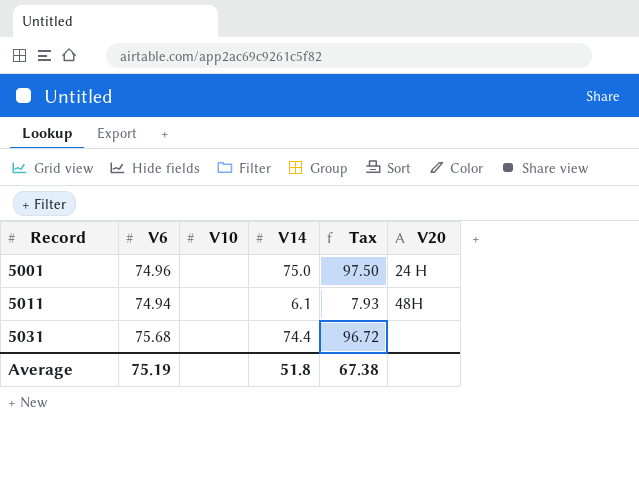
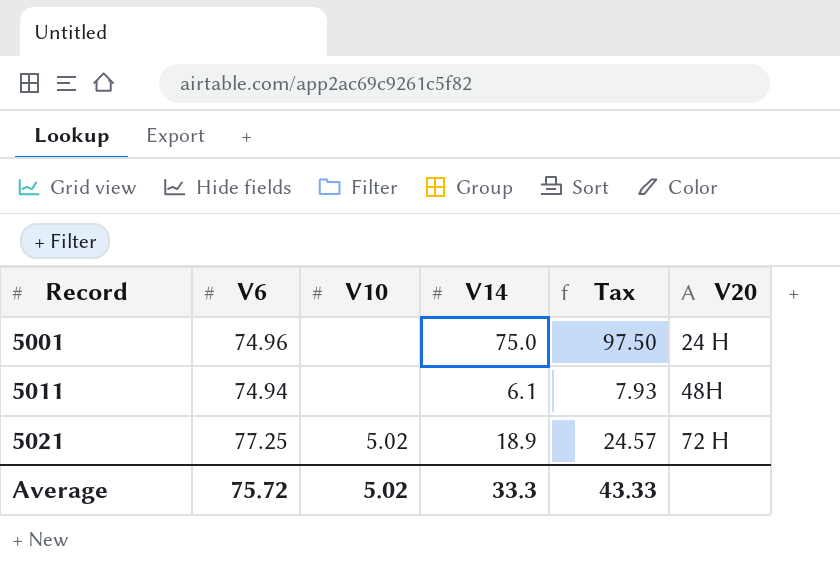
row 5031: 75.68 | none | 74.4 | 96.72 | none -> none
row 5021: none -> 77.25 | 5.02 | 18.9 | 24.57 | 72 H
Average | V6: 75.19 -> 75.72
Average | V10: none -> 5.02
Average | V14: 51.8 -> 33.3
Average | Tax: 67.38 -> 43.33

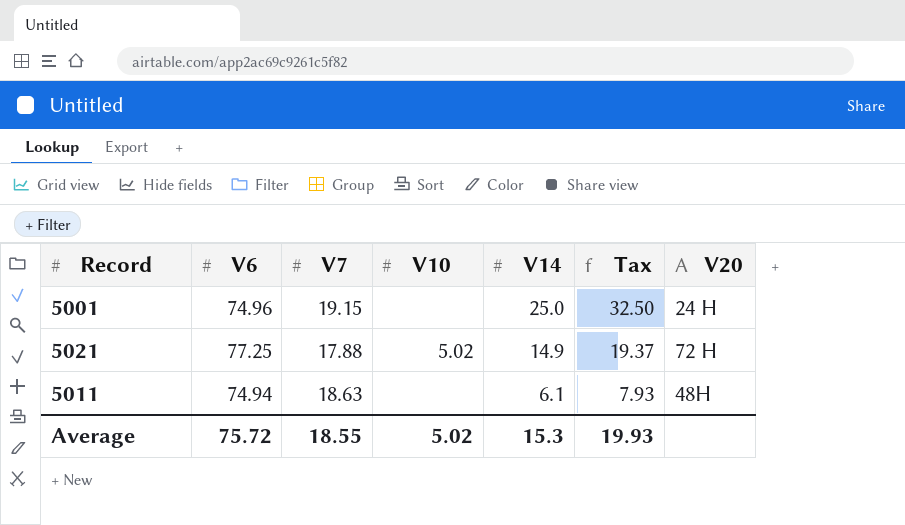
row order: Record ascending -> V14 descending
column V7 | position: none -> 3
5001 | V14: 75.0 -> 25.0
5001 | Tax: 97.50 -> 32.50
5021 | V14: 18.9 -> 14.9
5021 | Tax: 24.57 -> 19.37
Average | V14: 33.3 -> 15.3
Average | Tax: 43.33 -> 19.93

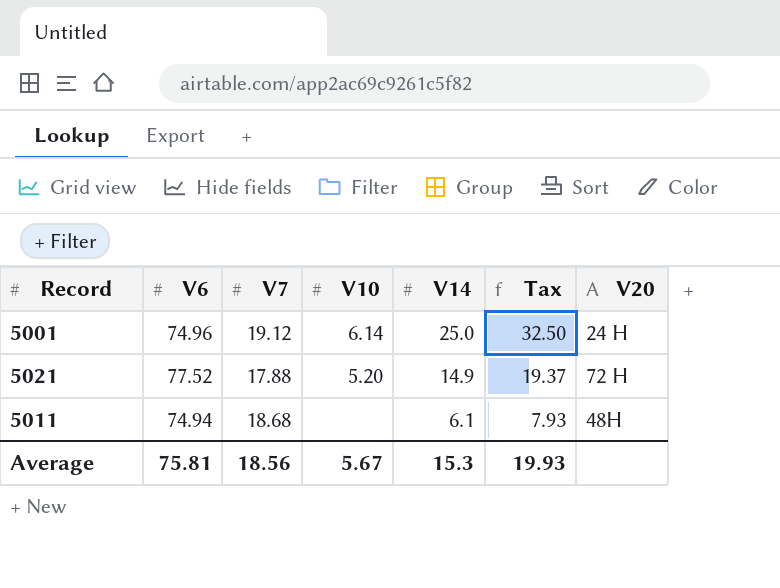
5001 | V7: 19.15 -> 19.12
5001 | V10: none -> 6.14
5021 | V6: 77.25 -> 77.52
5021 | V10: 5.02 -> 5.20
5011 | V7: 18.63 -> 18.68
Average | V6: 75.72 -> 75.81
Average | V7: 18.55 -> 18.56
Average | V10: 5.02 -> 5.67

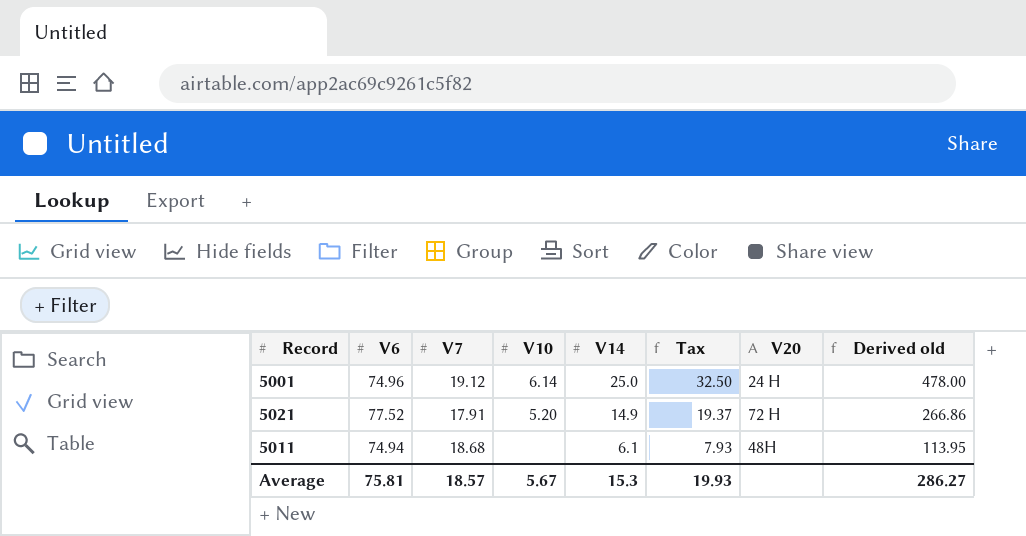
column Derived old | formula: none -> [V7] * [V14]
5021 | V7: 17.88 -> 17.91
Average | V7: 18.56 -> 18.57

